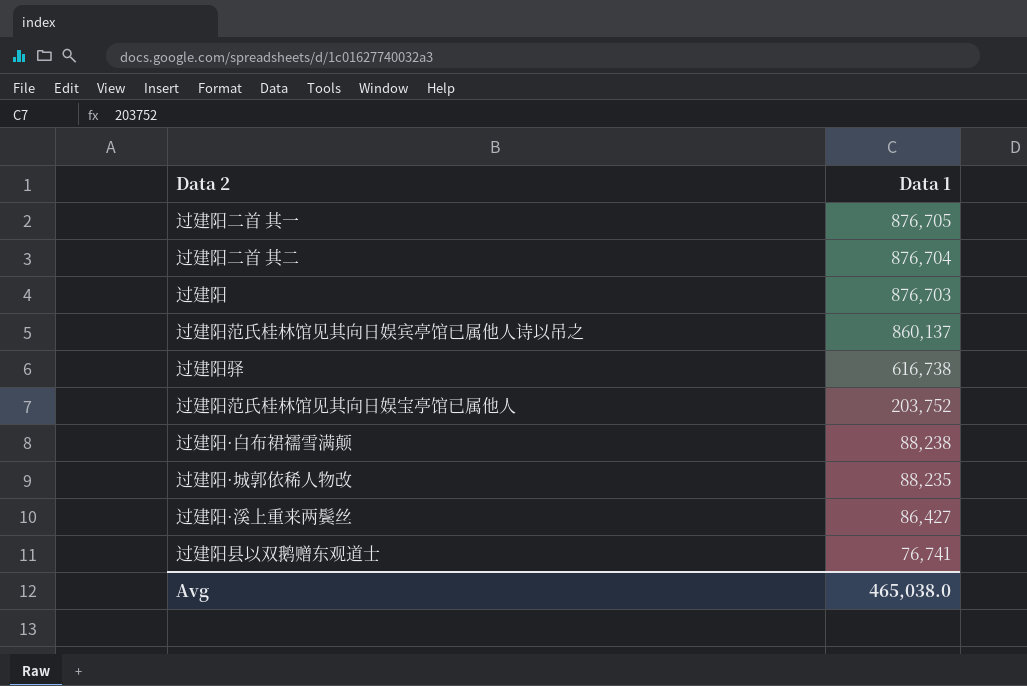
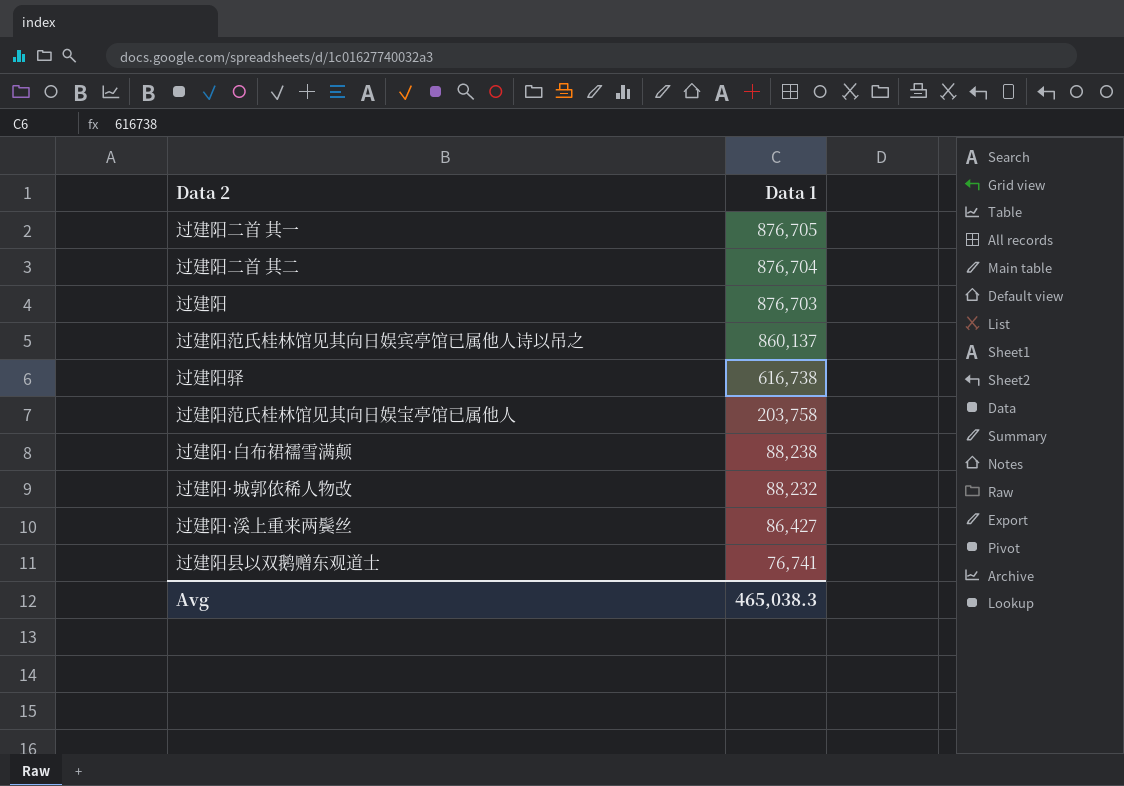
过建阳范氏桂林馆见其向日娱宝亭馆已属他人 | Data 1: 203,752 -> 203,758
过建阳·城郭依稀人物改 | Data 1: 88,235 -> 88,232
Avg | Data 1: 465,038.0 -> 465,038.3

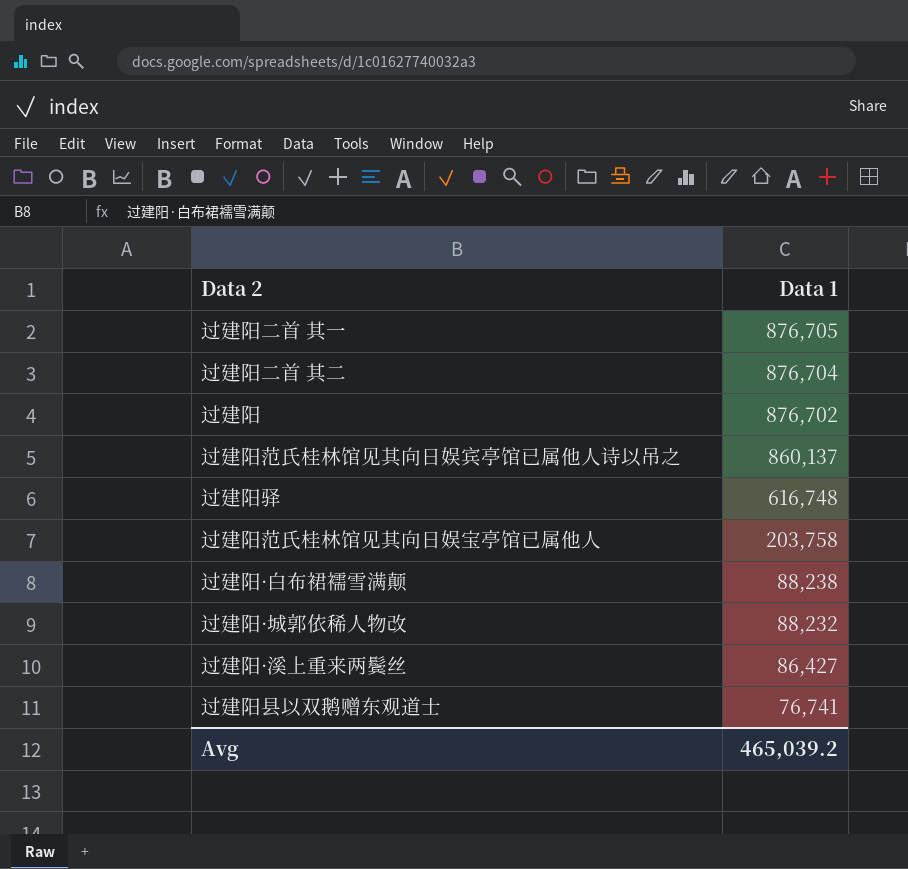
过建阳 | Data 1: 876,703 -> 876,702
过建阳驿 | Data 1: 616,738 -> 616,748
Avg | Data 1: 465,038.3 -> 465,039.2

